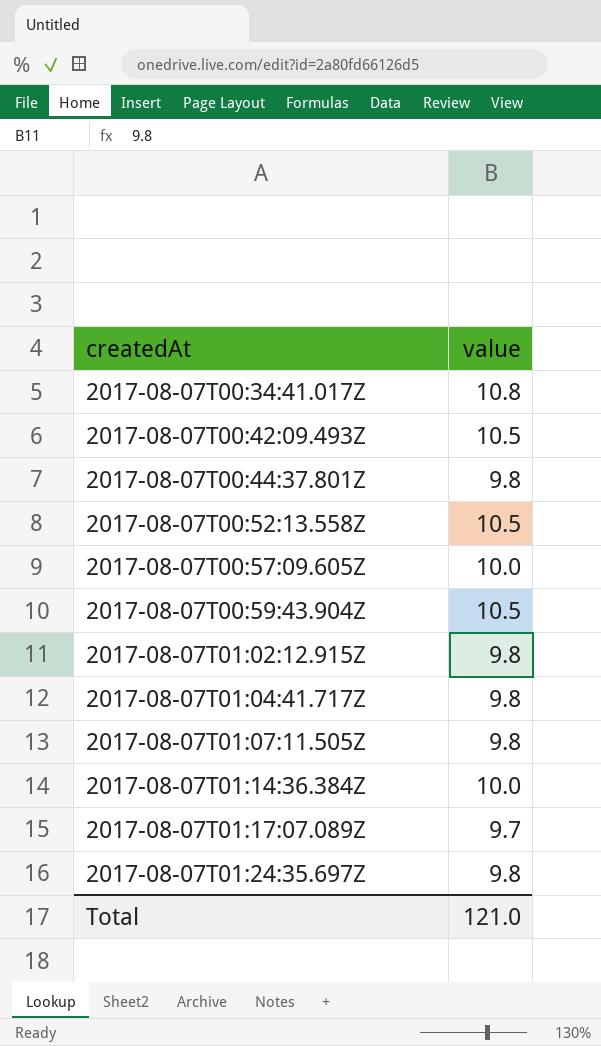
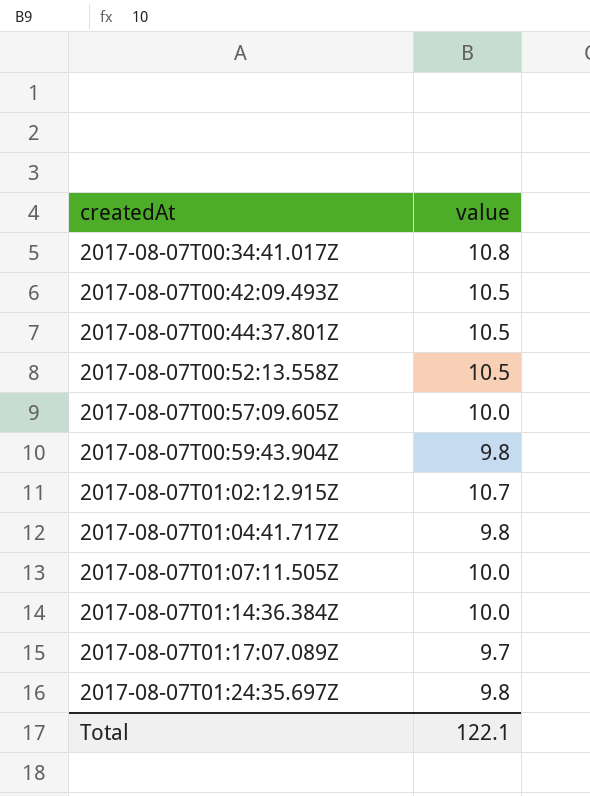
2017-08-07T00:44:37.801Z | value: 9.8 -> 10.5
2017-08-07T00:59:43.904Z | value: 10.5 -> 9.8
2017-08-07T01:02:12.915Z | value: 9.8 -> 10.7
2017-08-07T01:07:11.505Z | value: 9.8 -> 10.0
Total | value: 121.0 -> 122.1

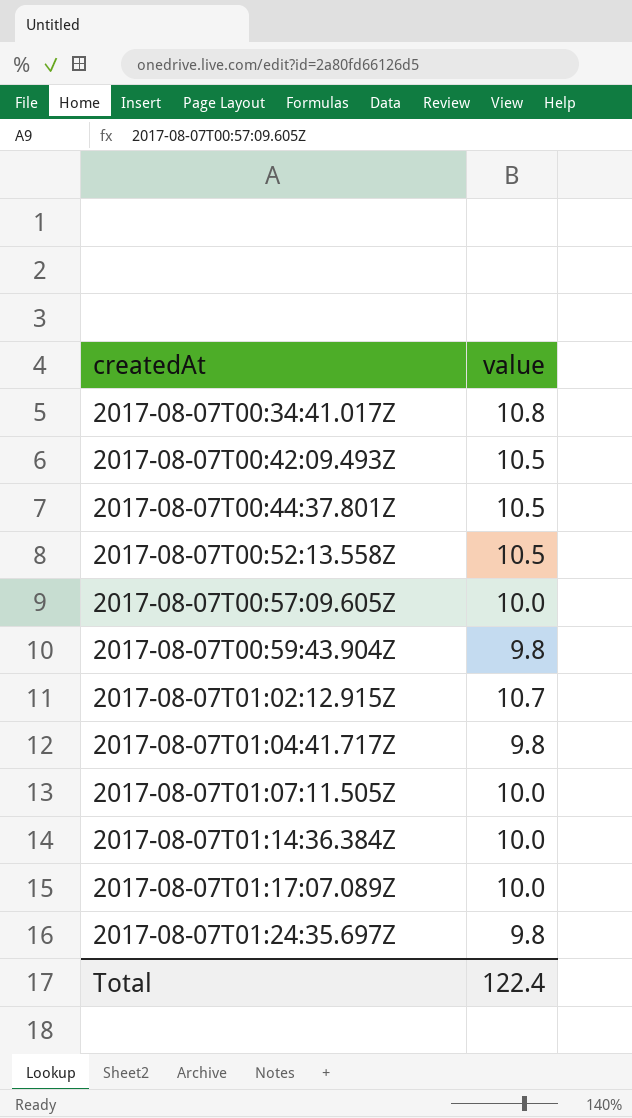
2017-08-07T01:17:07.089Z | value: 9.7 -> 10.0
Total | value: 122.1 -> 122.4

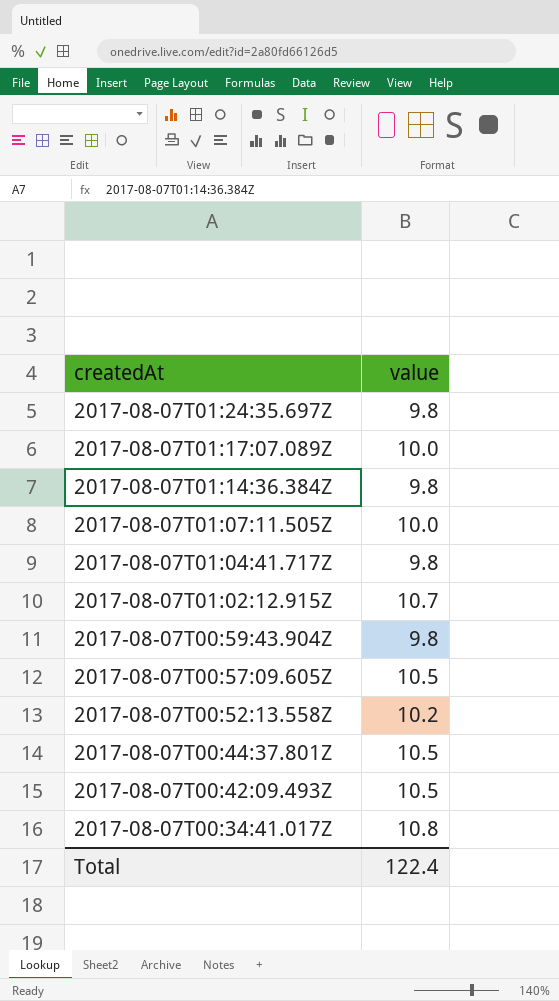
row order: createdAt ascending -> createdAt descending
2017-08-07T01:14:36.384Z | value: 10.0 -> 9.8
2017-08-07T00:57:09.605Z | value: 10.0 -> 10.5
2017-08-07T00:52:13.558Z | value: 10.5 -> 10.2

